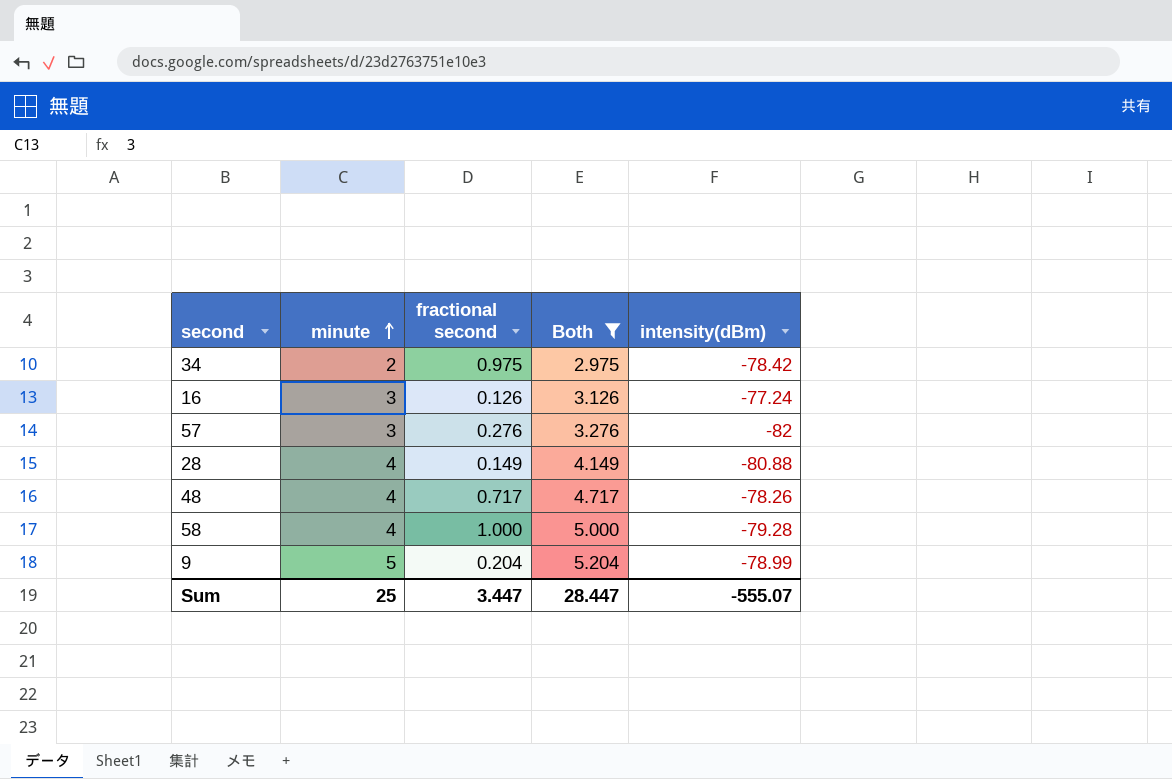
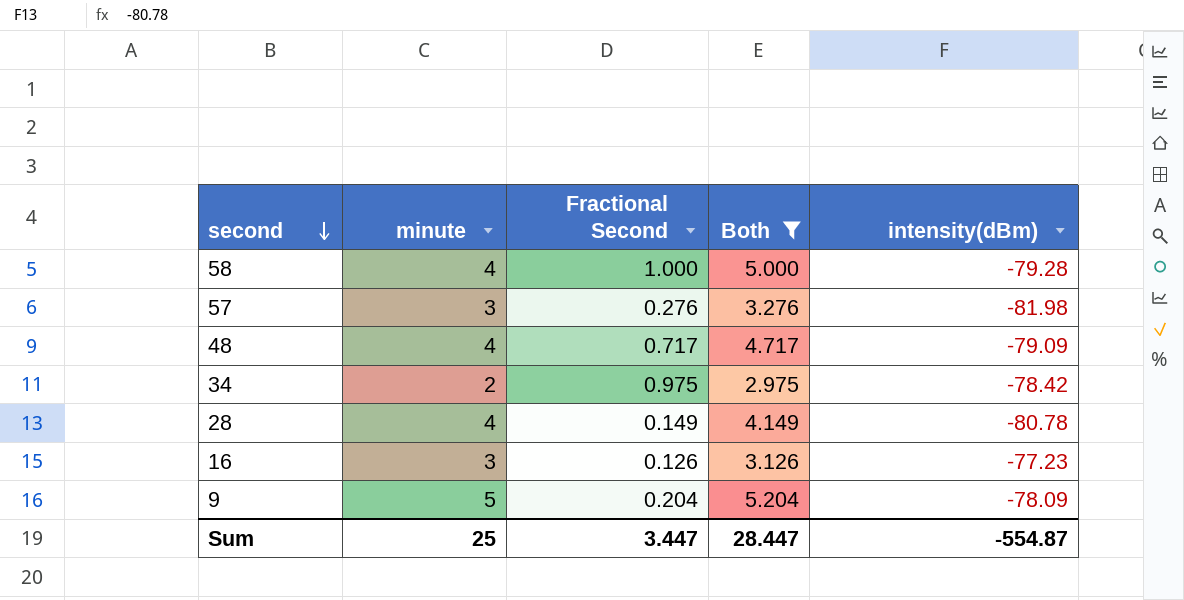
row order: minute ascending -> second descending
column name: fractional second -> Fractional Second
57 | intensity(dBm): -82 -> -81.98
48 | intensity(dBm): -78.26 -> -79.09
28 | intensity(dBm): -80.88 -> -80.78
16 | intensity(dBm): -77.24 -> -77.23
9 | intensity(dBm): -78.99 -> -78.09
Sum | intensity(dBm): -555.07 -> -554.87

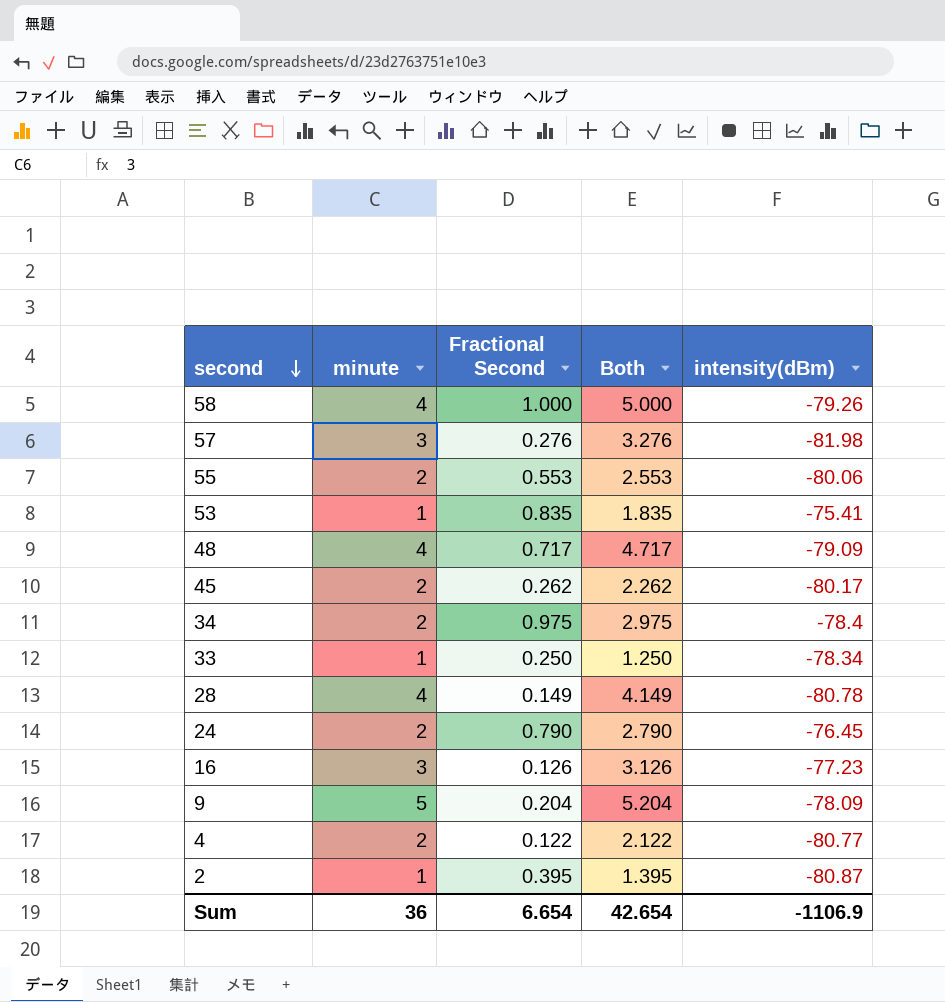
filter: Both >= 2.975 -> none
58 | intensity(dBm): -79.28 -> -79.26
34 | intensity(dBm): -78.42 -> -78.4
Sum | minute: 25 -> 36
Sum | Fractional Second: 3.447 -> 6.654
Sum | Both: 28.447 -> 42.654
Sum | intensity(dBm): -554.87 -> -1106.9

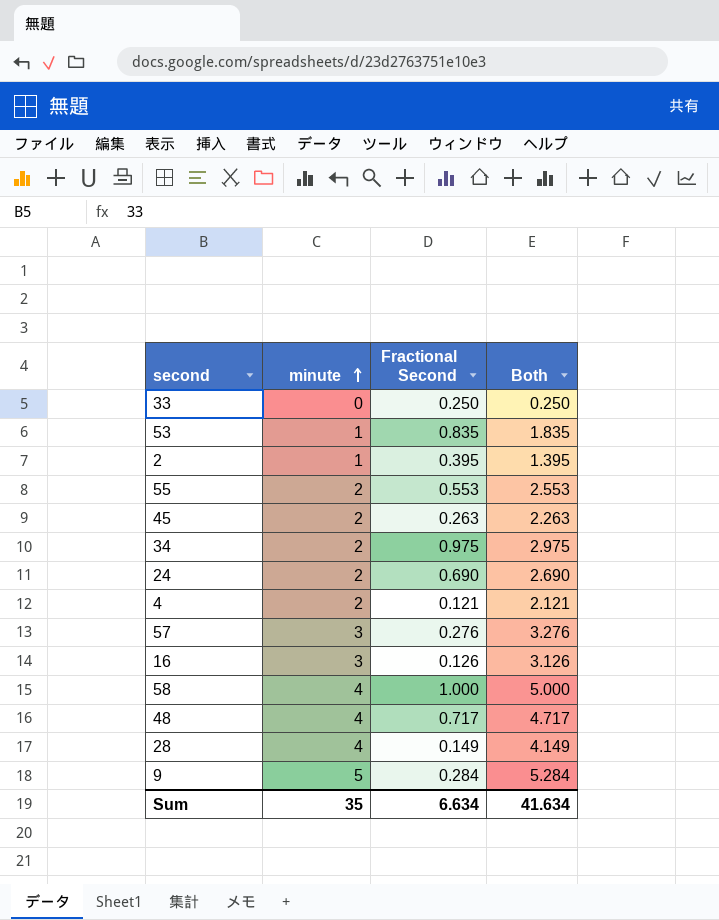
row order: second descending -> minute ascending
column intensity(dBm) | position: 5 -> none
33 | minute: 1 -> 0
33 | Both: 1.250 -> 0.250
45 | Fractional Second: 0.262 -> 0.263
45 | Both: 2.262 -> 2.263
24 | Fractional Second: 0.790 -> 0.690
24 | Both: 2.790 -> 2.690
4 | Fractional Second: 0.122 -> 0.121
4 | Both: 2.122 -> 2.121
9 | Fractional Second: 0.204 -> 0.284
9 | Both: 5.204 -> 5.284
Sum | minute: 36 -> 35
Sum | Fractional Second: 6.654 -> 6.634
Sum | Both: 42.654 -> 41.634

